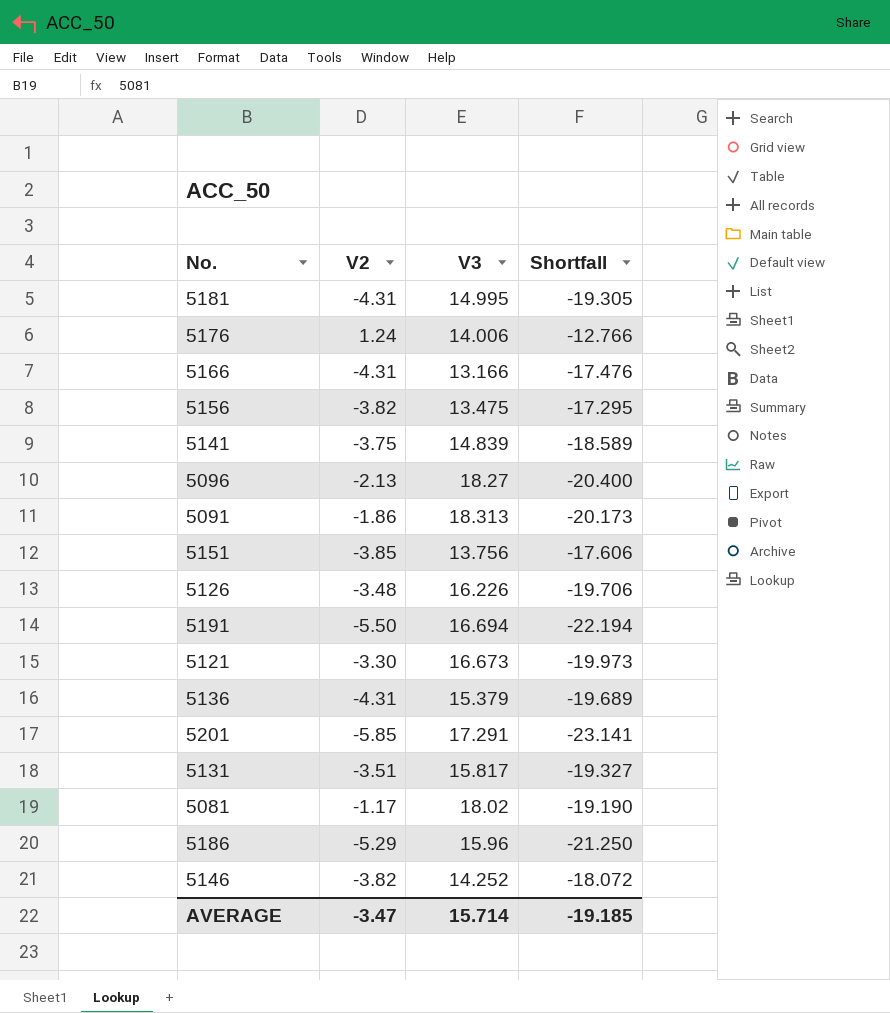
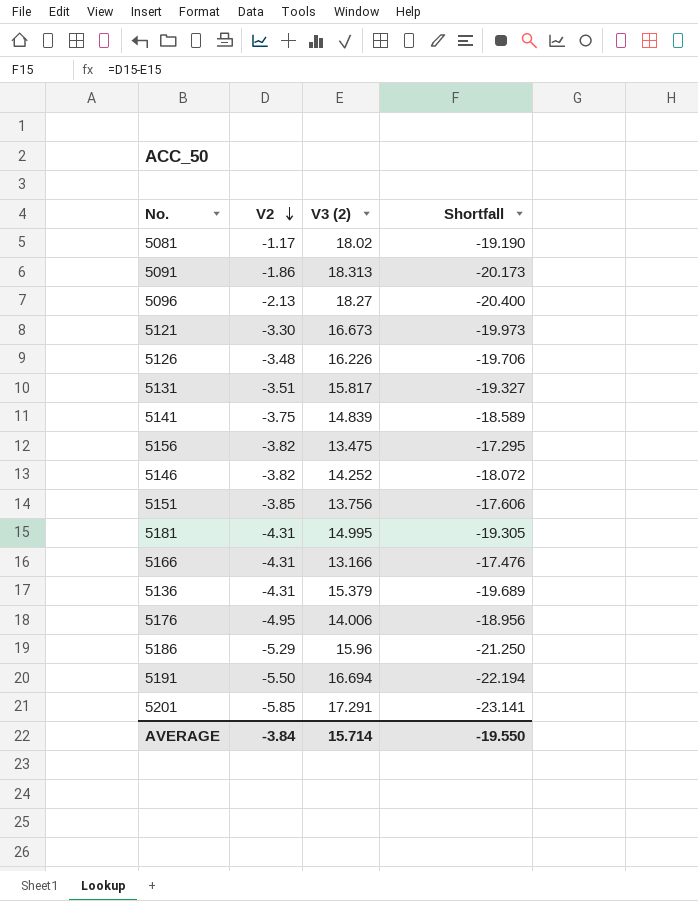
row order: none -> V2 descending
column name: V3 -> V3 (2)
5176 | V2: 1.24 -> -4.95
5176 | Shortfall: -12.766 -> -18.956
AVERAGE | V2: -3.47 -> -3.84
AVERAGE | Shortfall: -19.185 -> -19.550

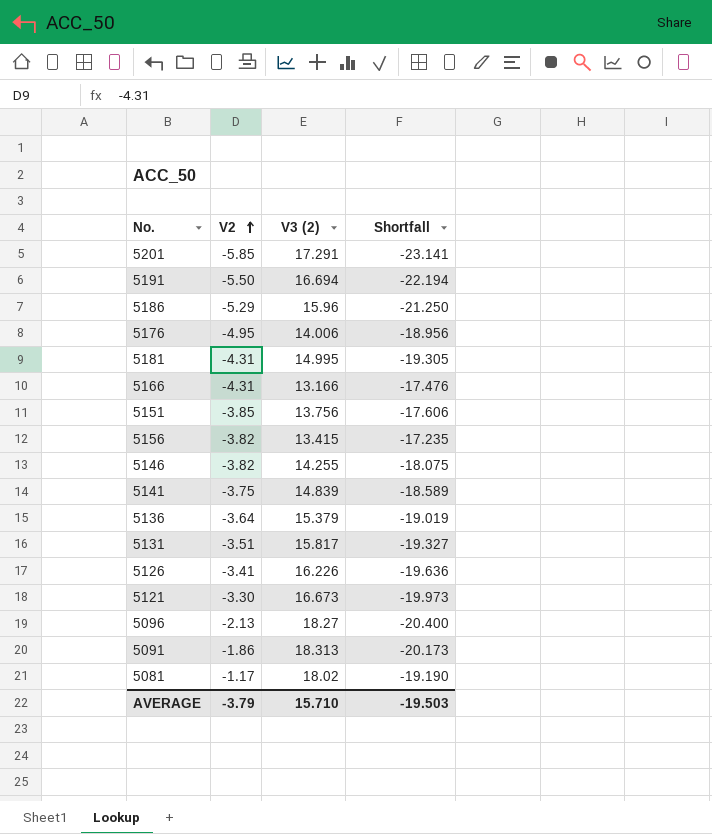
row order: V2 descending -> V2 ascending
5156 | V3 (2): 13.475 -> 13.415
5156 | Shortfall: -17.295 -> -17.235
5146 | V3 (2): 14.252 -> 14.255
5146 | Shortfall: -18.072 -> -18.075
5136 | V2: -4.31 -> -3.64
5136 | Shortfall: -19.689 -> -19.019
5126 | V2: -3.48 -> -3.41
5126 | Shortfall: -19.706 -> -19.636
AVERAGE | V2: -3.84 -> -3.79
AVERAGE | V3 (2): 15.714 -> 15.710
AVERAGE | Shortfall: -19.550 -> -19.503

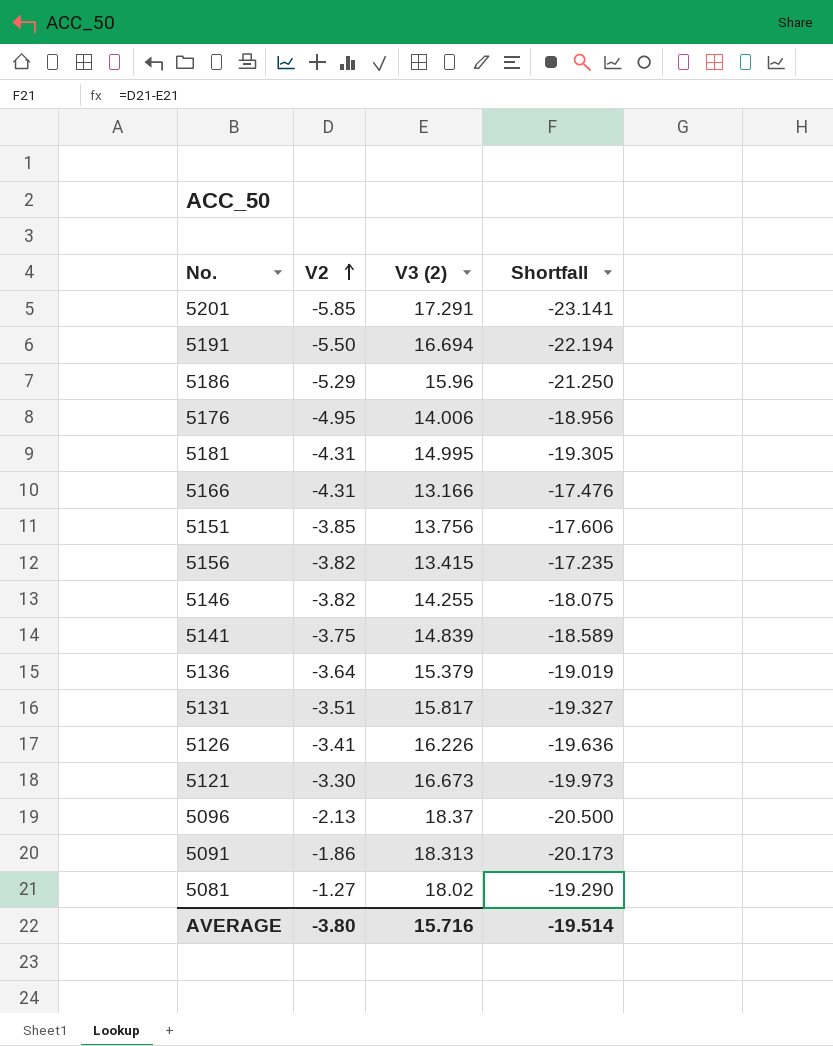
5096 | V3 (2): 18.27 -> 18.37
5096 | Shortfall: -20.400 -> -20.500
5081 | V2: -1.17 -> -1.27
5081 | Shortfall: -19.190 -> -19.290
AVERAGE | V2: -3.79 -> -3.80
AVERAGE | V3 (2): 15.710 -> 15.716
AVERAGE | Shortfall: -19.503 -> -19.514

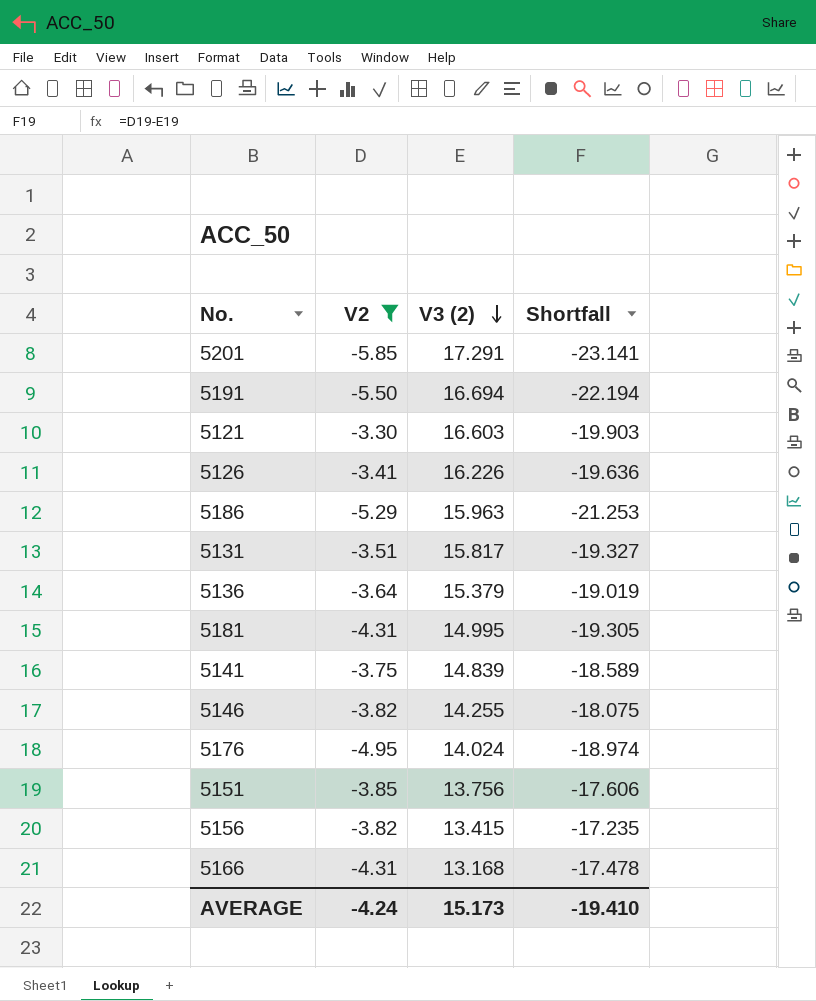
filter: none -> V2 <= -3.30
row order: V2 ascending -> V3 (2) descending
5121 | V3 (2): 16.673 -> 16.603
5121 | Shortfall: -19.973 -> -19.903
5186 | V3 (2): 15.96 -> 15.963
5186 | Shortfall: -21.250 -> -21.253
5176 | V3 (2): 14.006 -> 14.024
5176 | Shortfall: -18.956 -> -18.974
5166 | V3 (2): 13.166 -> 13.168
5166 | Shortfall: -17.476 -> -17.478
AVERAGE | V2: -3.80 -> -4.24
AVERAGE | V3 (2): 15.716 -> 15.173
AVERAGE | Shortfall: -19.514 -> -19.410

